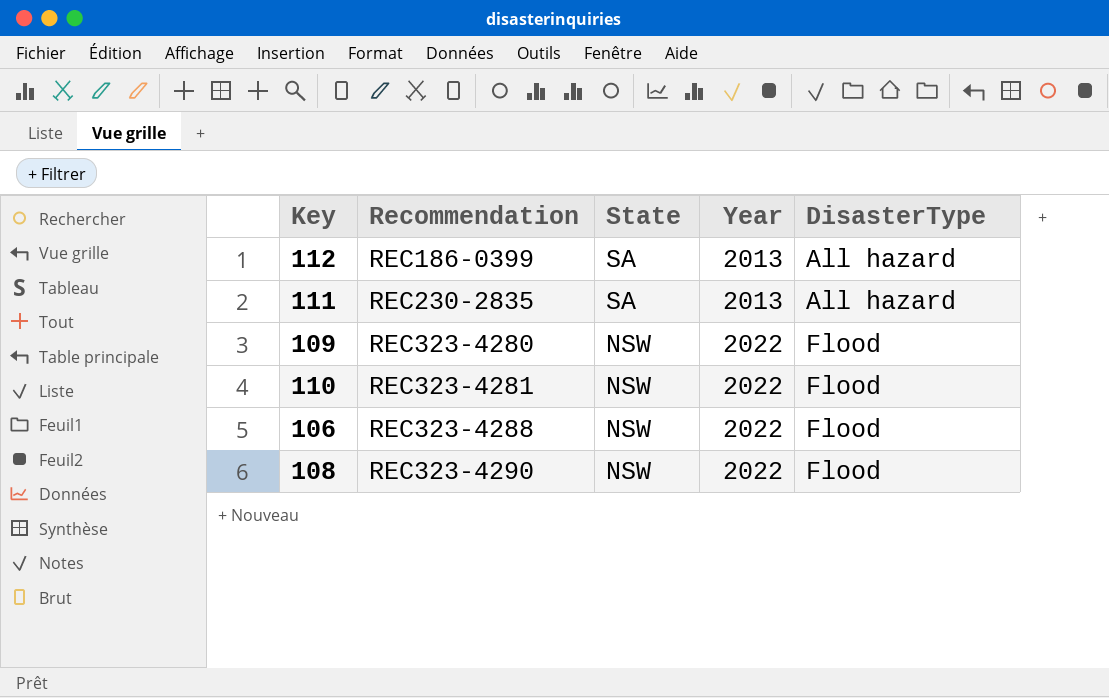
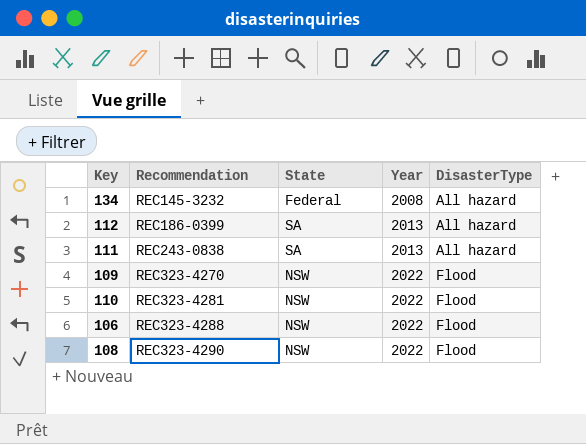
row 134: none -> REC145-3232 | Federal | 2008 | All hazard
111 | Recommendation: REC230-2835 -> REC243-0838
109 | Recommendation: REC323-4280 -> REC323-4270

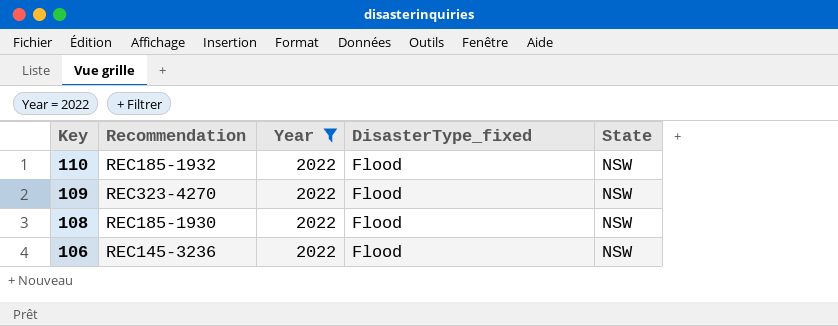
filter: none -> Year = 2022
row order: Recommendation ascending -> Key descending
column name: DisasterType -> DisasterType_fixed
column State | position: 3 -> 5
110 | Recommendation: REC323-4281 -> REC185-1932
108 | Recommendation: REC323-4290 -> REC185-1930
106 | Recommendation: REC323-4288 -> REC145-3236

